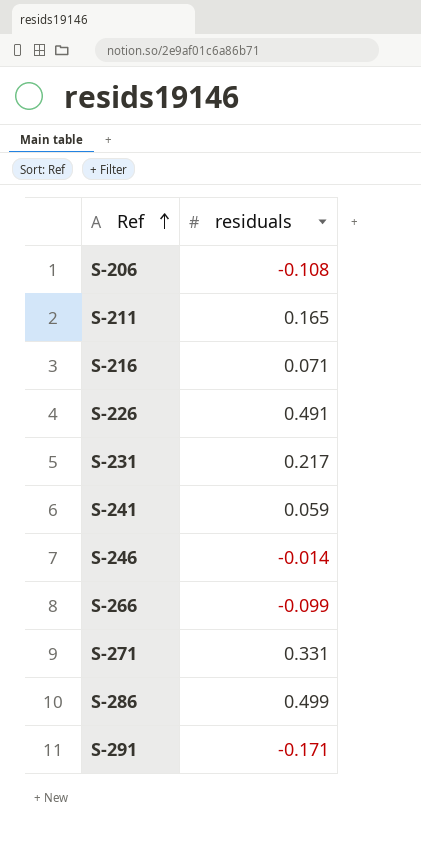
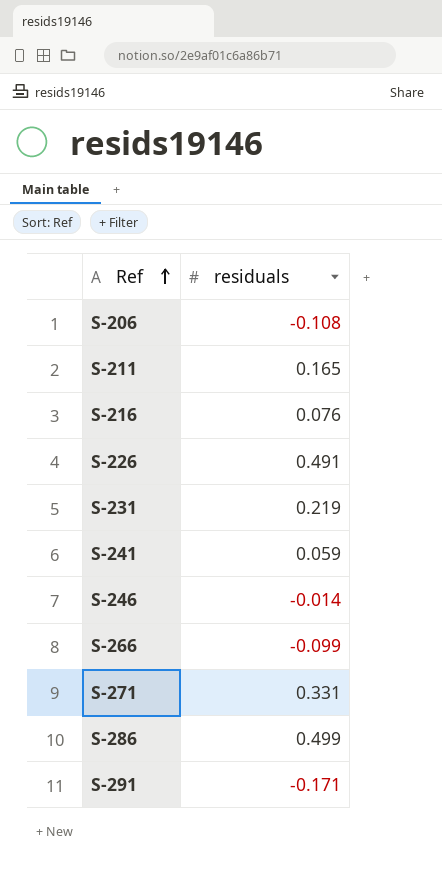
S-216 | residuals: 0.071 -> 0.076
S-231 | residuals: 0.217 -> 0.219

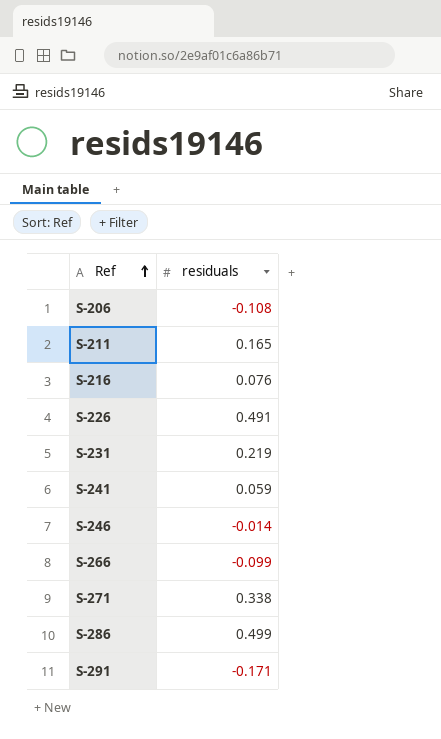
S-271 | residuals: 0.331 -> 0.338

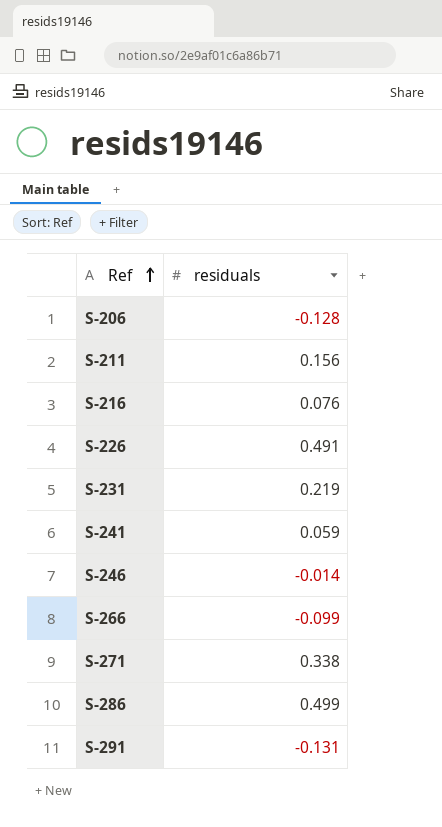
S-206 | residuals: -0.108 -> -0.128
S-211 | residuals: 0.165 -> 0.156
S-291 | residuals: -0.171 -> -0.131

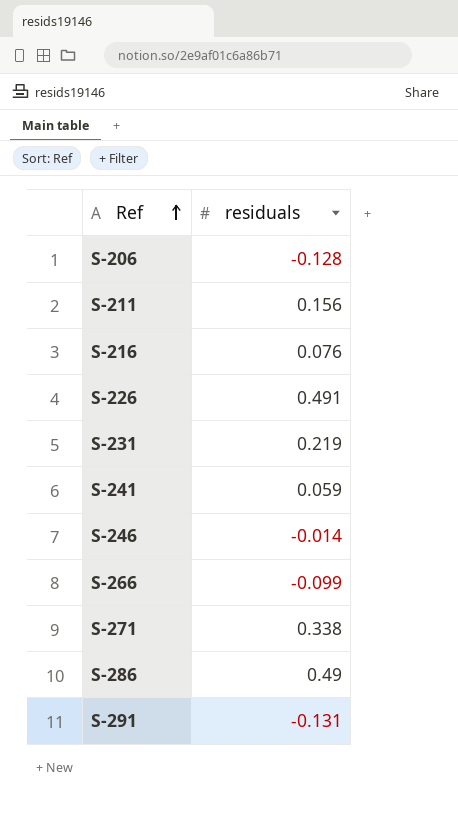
S-286 | residuals: 0.499 -> 0.49

